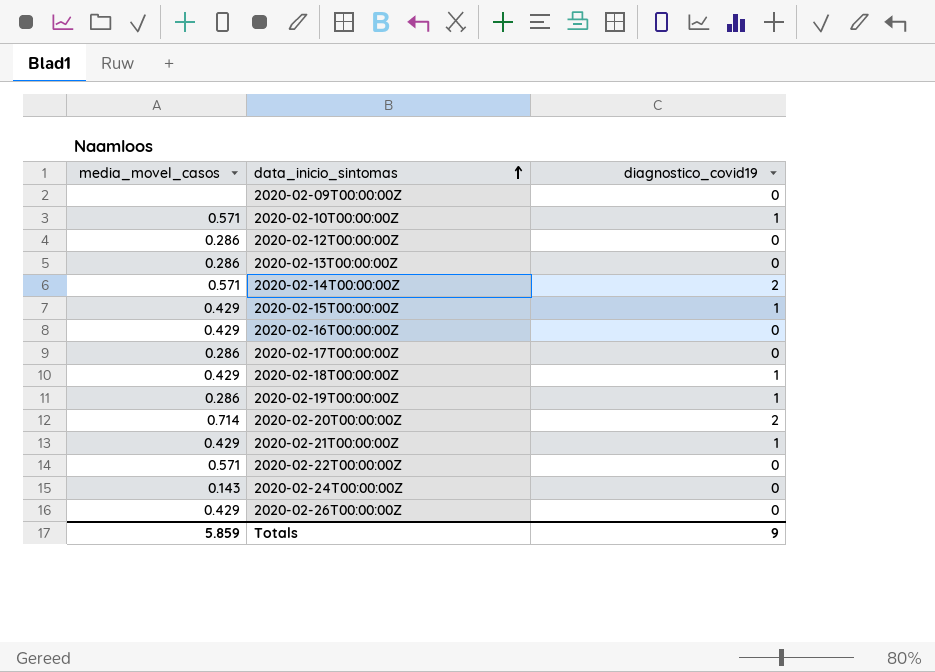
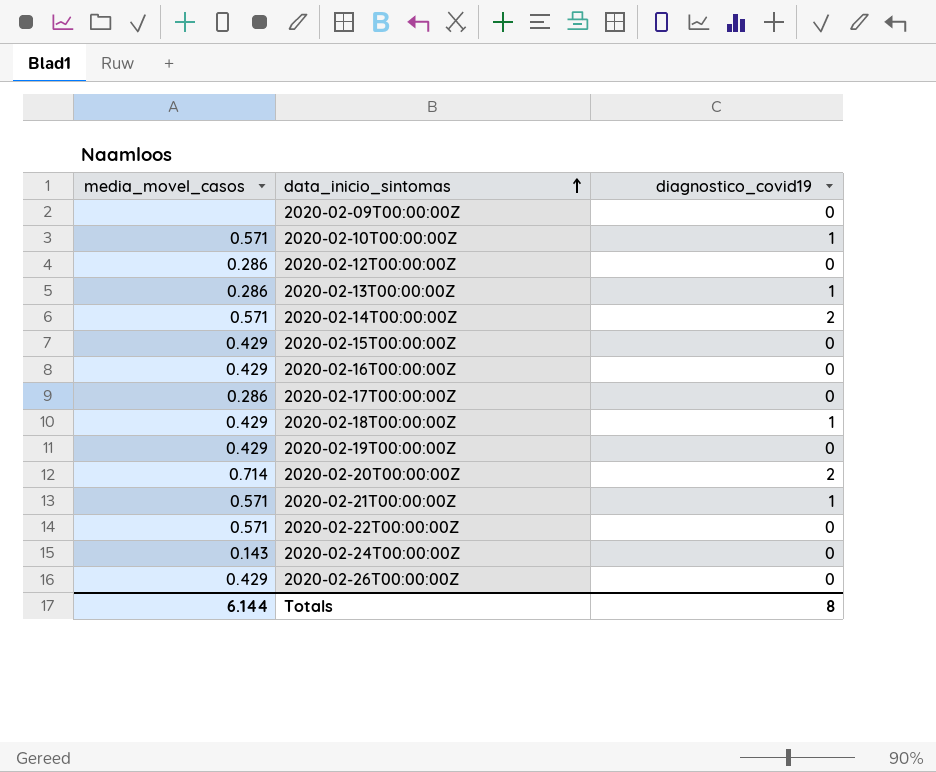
2020-02-13T00:00:00Z | diagnostico_covid19: 0 -> 1
2020-02-15T00:00:00Z | diagnostico_covid19: 1 -> 0
2020-02-19T00:00:00Z | media_movel_casos: 0.286 -> 0.429
2020-02-19T00:00:00Z | diagnostico_covid19: 1 -> 0
2020-02-21T00:00:00Z | media_movel_casos: 0.429 -> 0.571
Totals | media_movel_casos: 5.859 -> 6.144
Totals | diagnostico_covid19: 9 -> 8

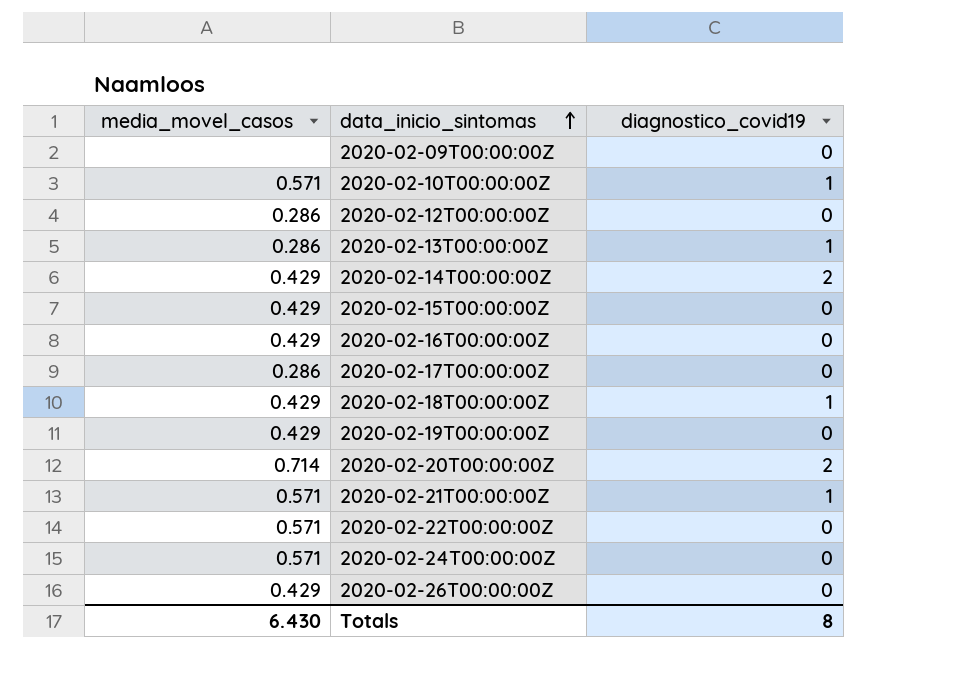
2020-02-14T00:00:00Z | media_movel_casos: 0.571 -> 0.429
2020-02-24T00:00:00Z | media_movel_casos: 0.143 -> 0.571
Totals | media_movel_casos: 6.144 -> 6.430

